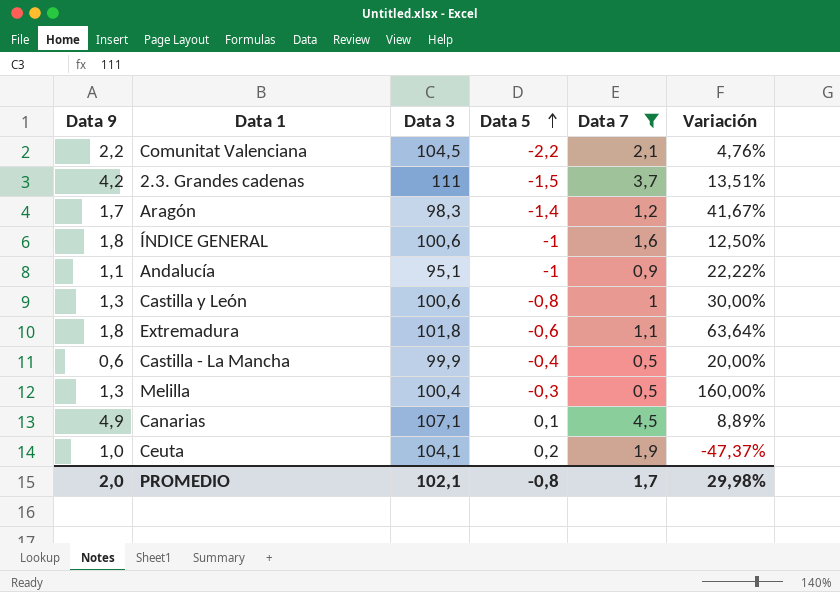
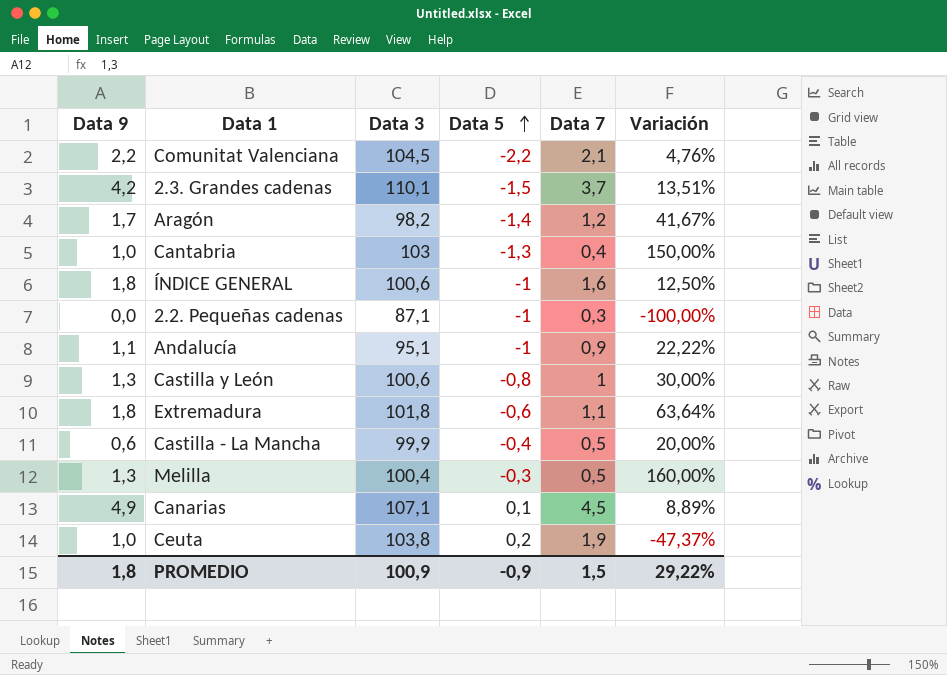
filter: Data 7 >= 0,5 -> none
2.3. Grandes cadenas | Data 3: 111 -> 110,1
Aragón | Data 3: 98,3 -> 98,2
Ceuta | Data 3: 104,1 -> 103,8
PROMEDIO | Data 9: 2,0 -> 1,8
PROMEDIO | Data 3: 102,1 -> 100,9
PROMEDIO | Data 5: -0,8 -> -0,9
PROMEDIO | Data 7: 1,7 -> 1,5
PROMEDIO | Variación: 29,98% -> 29,22%

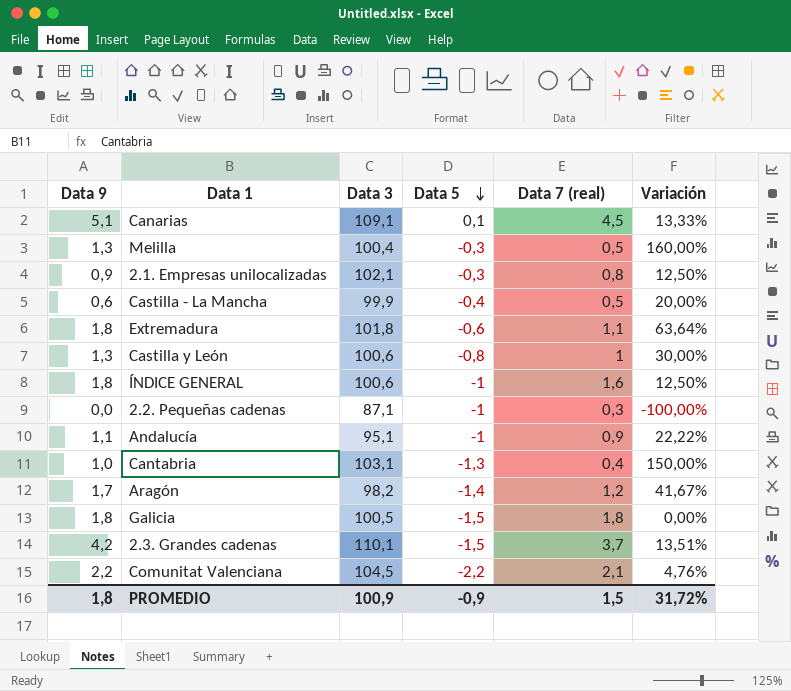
row order: Data 5 ascending -> Data 5 descending
column name: Data 7 -> Data 7 (real)
row Ceuta: 1,0 | 103,8 | 0,2 | 1,9 | -47,37% -> none
Canarias | Data 9: 4,9 -> 5,1
Canarias | Data 3: 107,1 -> 109,1
Canarias | Variación: 8,89% -> 13,33%
row 2.1. Empresas unilocalizadas: none -> 0,9 | 102,1 | -0,3 | 0,8 | 12,50%
Cantabria | Data 3: 103 -> 103,1
row Galicia: none -> 1,8 | 100,5 | -1,5 | 1,8 | 0,00%
PROMEDIO | Variación: 29,22% -> 31,72%

